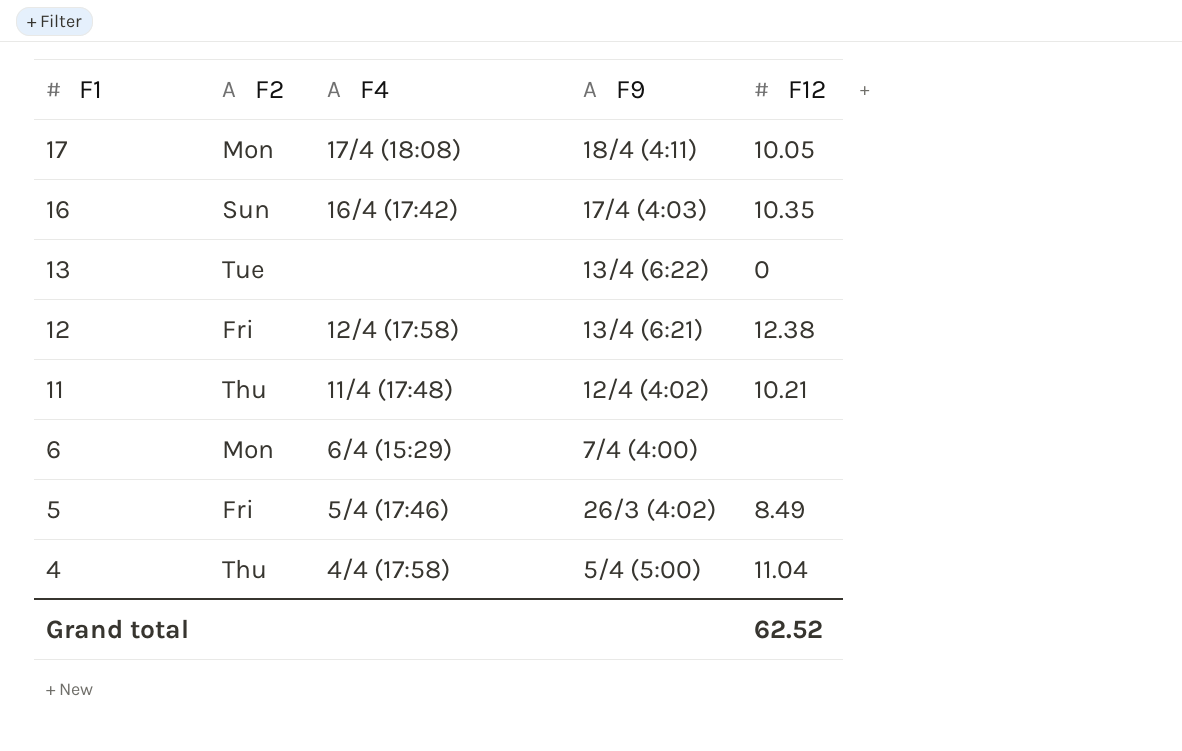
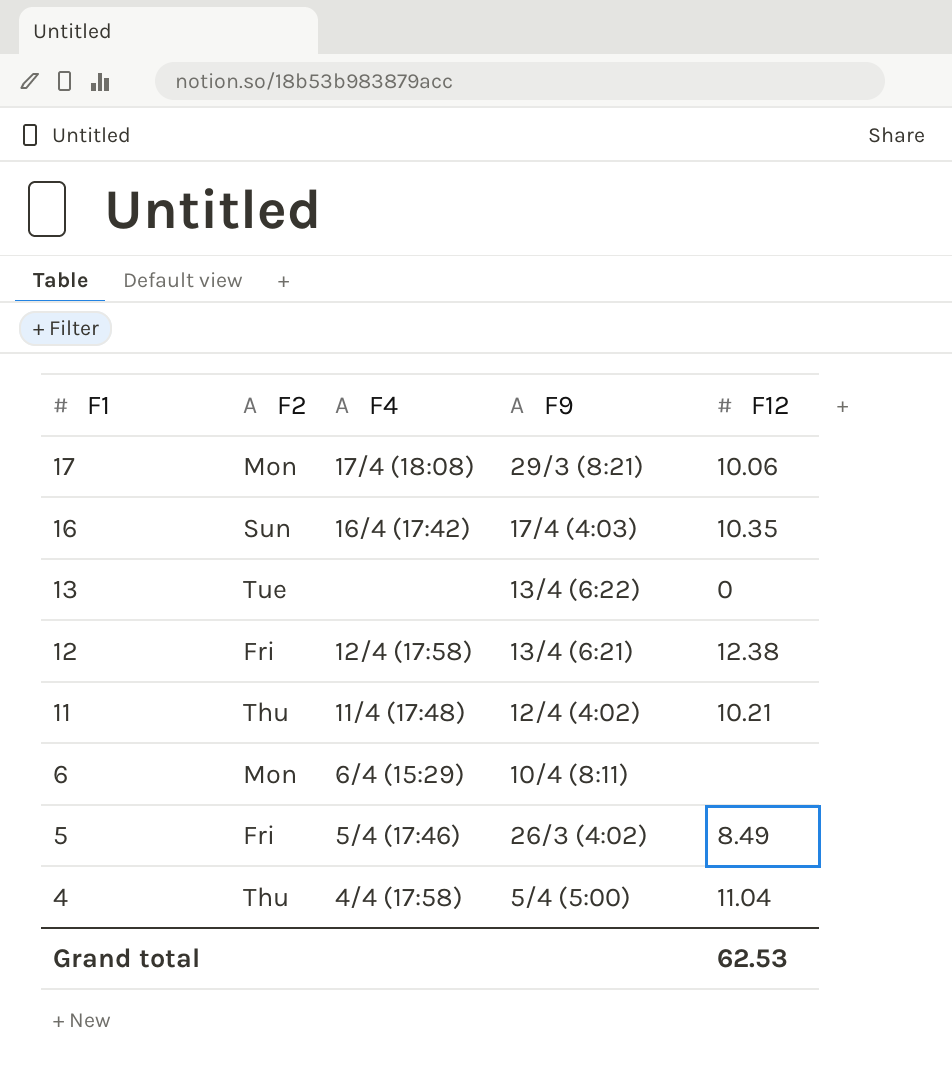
17 | F9: 18/4 (4:11) -> 29/3 (8:21)
17 | F12: 10.05 -> 10.06
6 | F9: 7/4 (4:00) -> 10/4 (8:11)
Grand total | F12: 62.52 -> 62.53

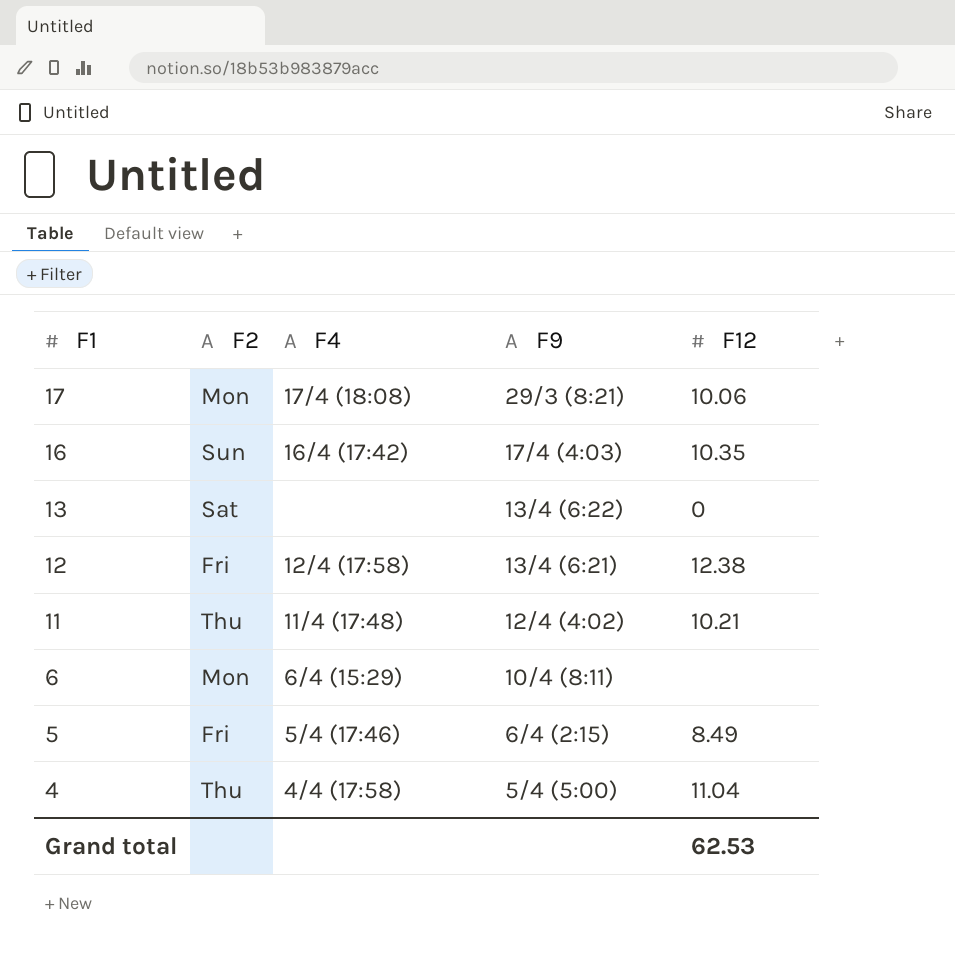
13 | F2: Tue -> Sat
5 | F9: 26/3 (4:02) -> 6/4 (2:15)

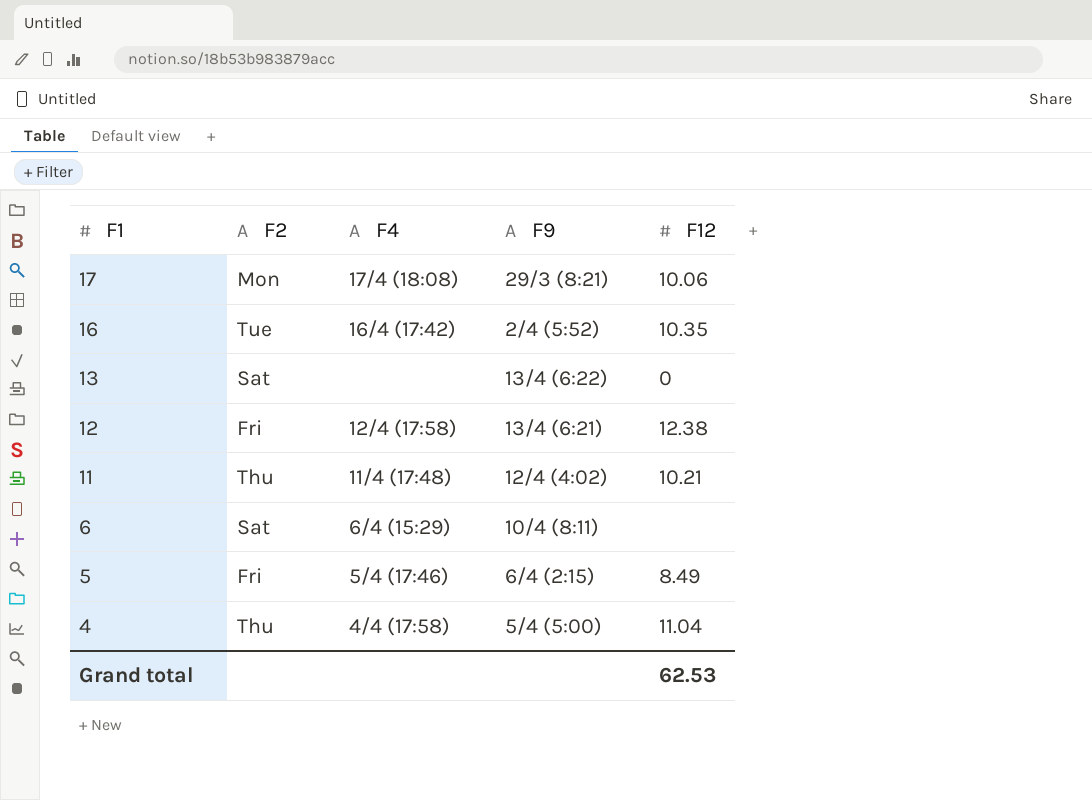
16 | F2: Sun -> Tue
16 | F9: 17/4 (4:03) -> 2/4 (5:52)
6 | F2: Mon -> Sat

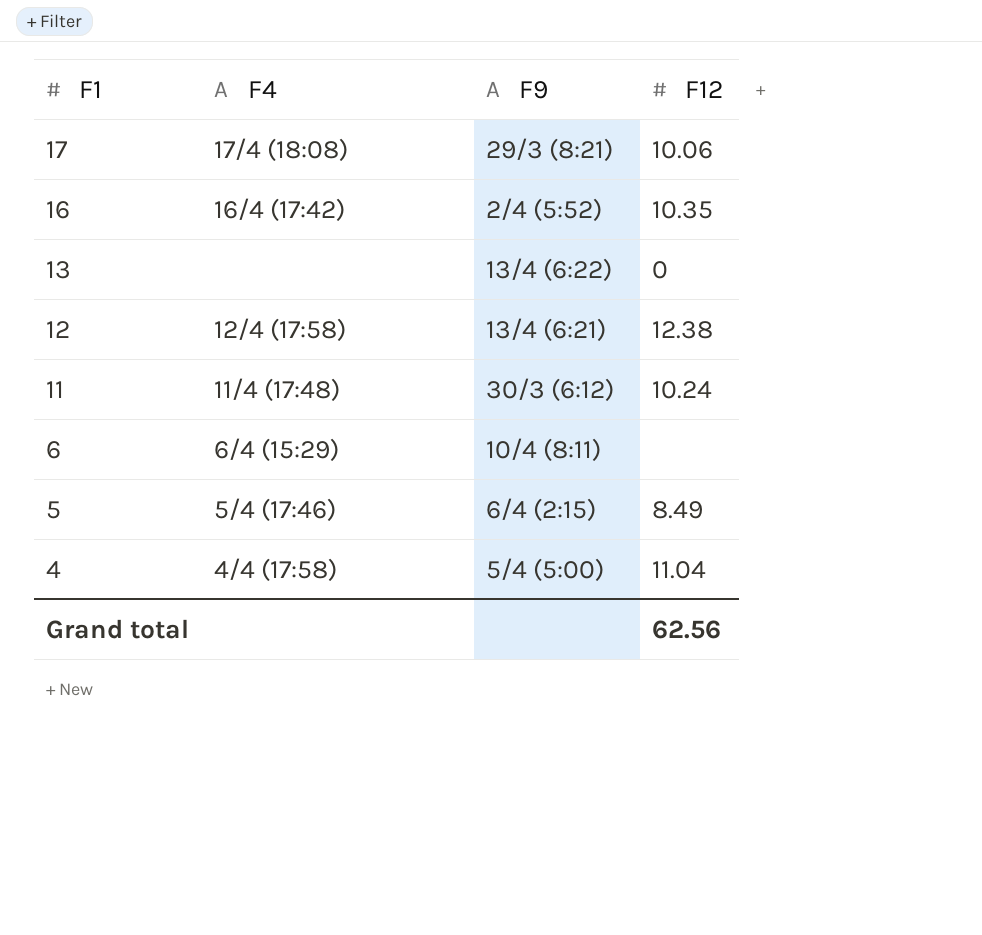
column F2 | position: 2 -> none
11 | F9: 12/4 (4:02) -> 30/3 (6:12)
11 | F12: 10.21 -> 10.24
Grand total | F12: 62.53 -> 62.56

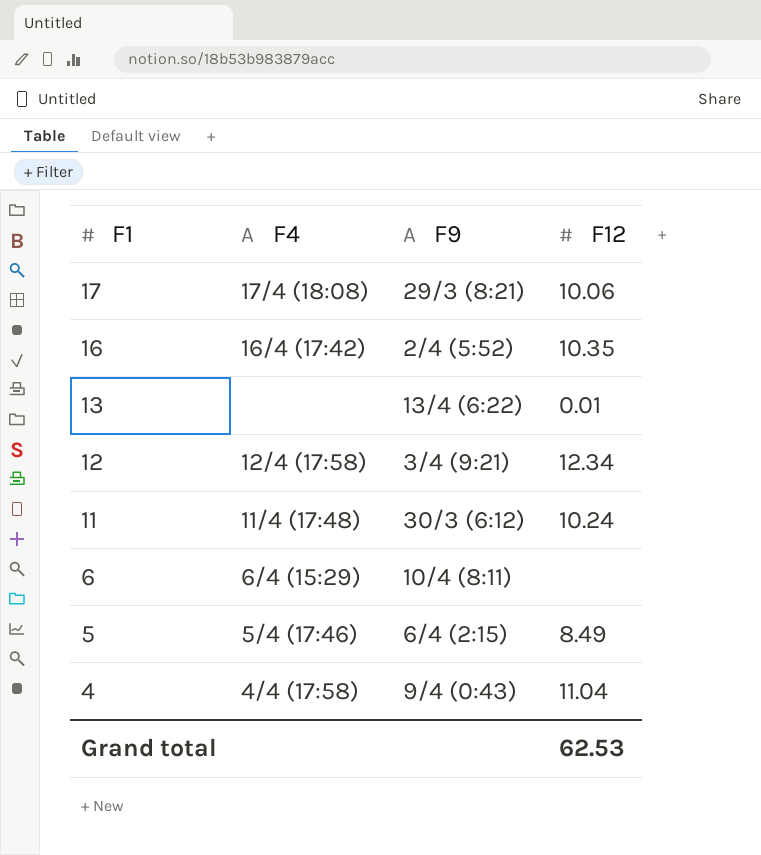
13 | F12: 0 -> 0.01
12 | F9: 13/4 (6:21) -> 3/4 (9:21)
12 | F12: 12.38 -> 12.34
4 | F9: 5/4 (5:00) -> 9/4 (0:43)
Grand total | F12: 62.56 -> 62.53

